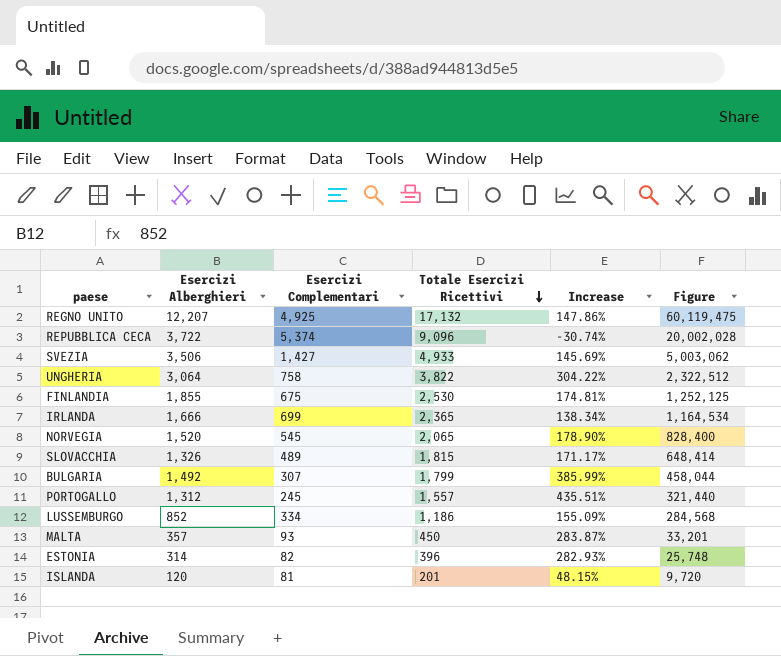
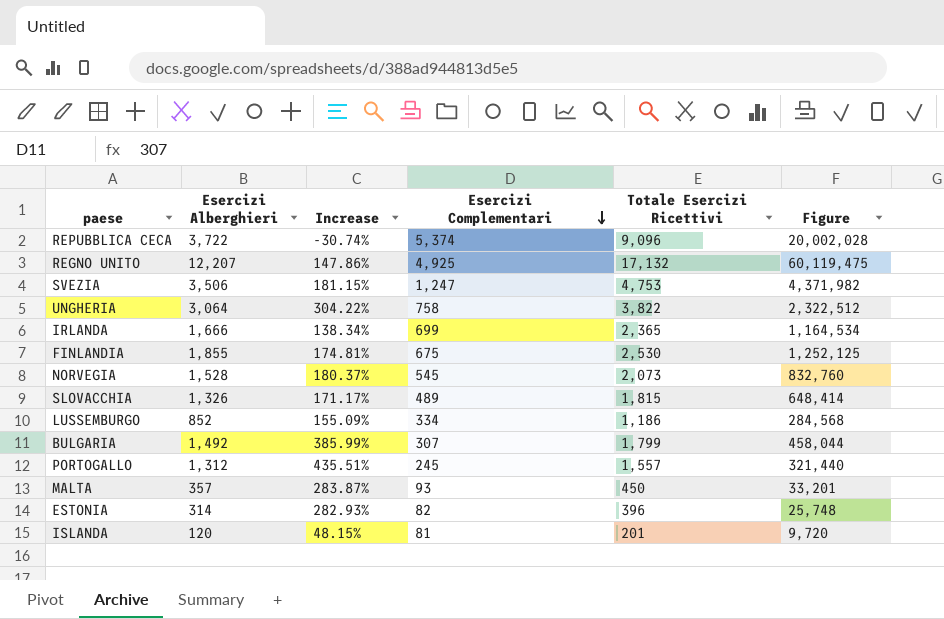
row order: Totale Esercizi Ricettivi descending -> Esercizi Complementari descending
column Increase | position: 5 -> 3
SVEZIA | Increase: 145.69% -> 181.15%
SVEZIA | Esercizi Complementari: 1,427 -> 1,247
SVEZIA | Totale Esercizi Ricettivi: 4,933 -> 4,753
SVEZIA | Figure: 5,003,062 -> 4,371,982
NORVEGIA | Esercizi Alberghieri: 1,520 -> 1,528
NORVEGIA | Increase: 178.90% -> 180.37%
NORVEGIA | Totale Esercizi Ricettivi: 2,065 -> 2,073
NORVEGIA | Figure: 828,400 -> 832,760

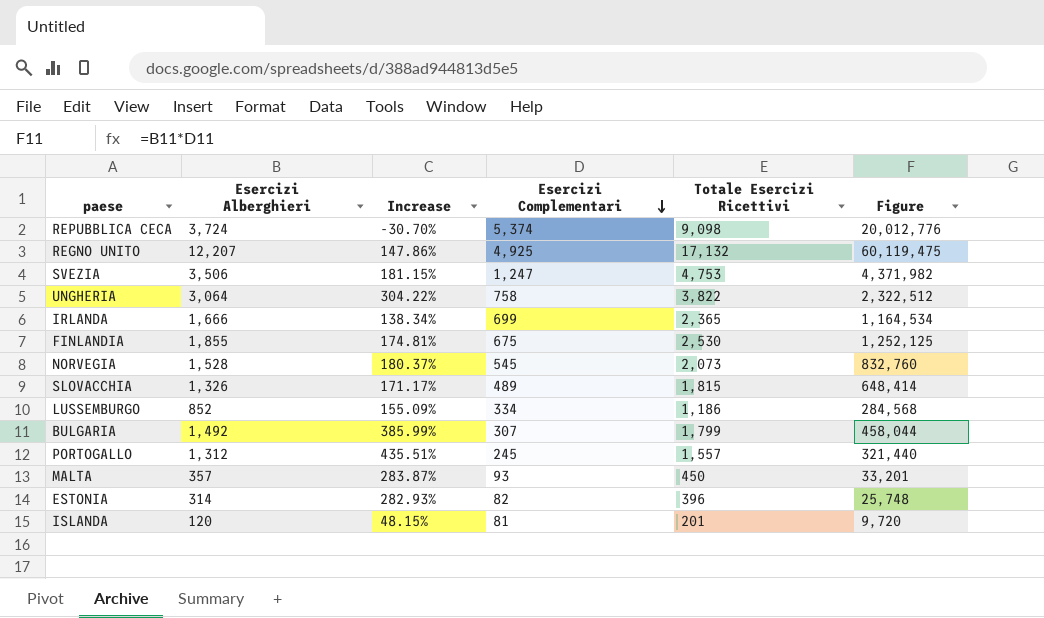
REPUBBLICA CECA | Esercizi Alberghieri: 3,722 -> 3,724
REPUBBLICA CECA | Increase: -30.74% -> -30.70%
REPUBBLICA CECA | Totale Esercizi Ricettivi: 9,096 -> 9,098
REPUBBLICA CECA | Figure: 20,002,028 -> 20,012,776

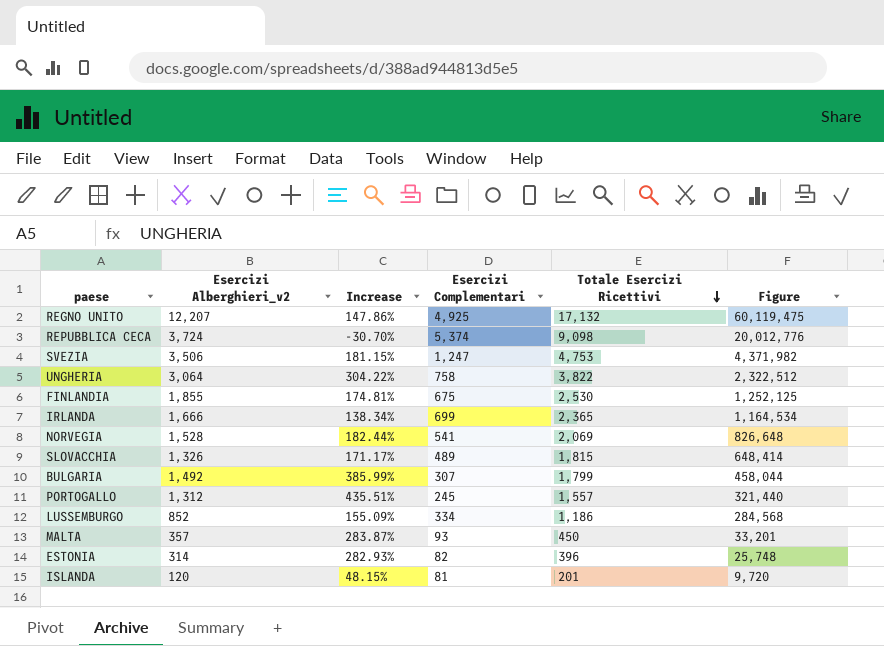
row order: Esercizi Complementari descending -> Totale Esercizi Ricettivi descending
column name: Esercizi Alberghieri -> Esercizi Alberghieri_v2
NORVEGIA | Increase: 180.37% -> 182.44%
NORVEGIA | Esercizi Complementari: 545 -> 541
NORVEGIA | Totale Esercizi Ricettivi: 2,073 -> 2,069
NORVEGIA | Figure: 832,760 -> 826,648

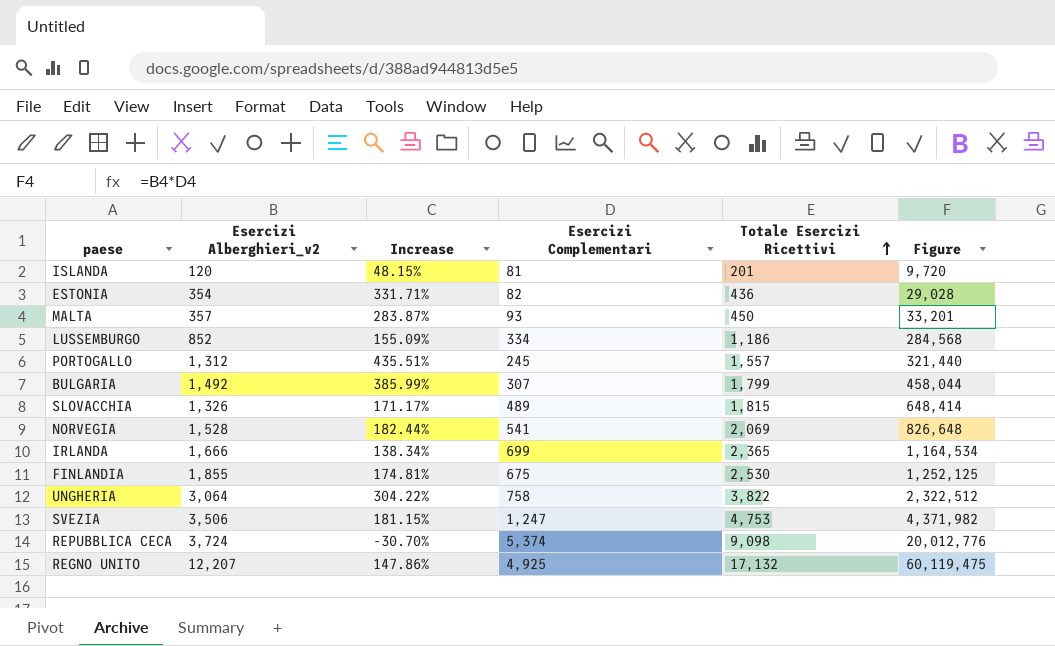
row order: Totale Esercizi Ricettivi descending -> Totale Esercizi Ricettivi ascending
ESTONIA | Esercizi Alberghieri_v2: 314 -> 354
ESTONIA | Increase: 282.93% -> 331.71%
ESTONIA | Totale Esercizi Ricettivi: 396 -> 436
ESTONIA | Figure: 25,748 -> 29,028

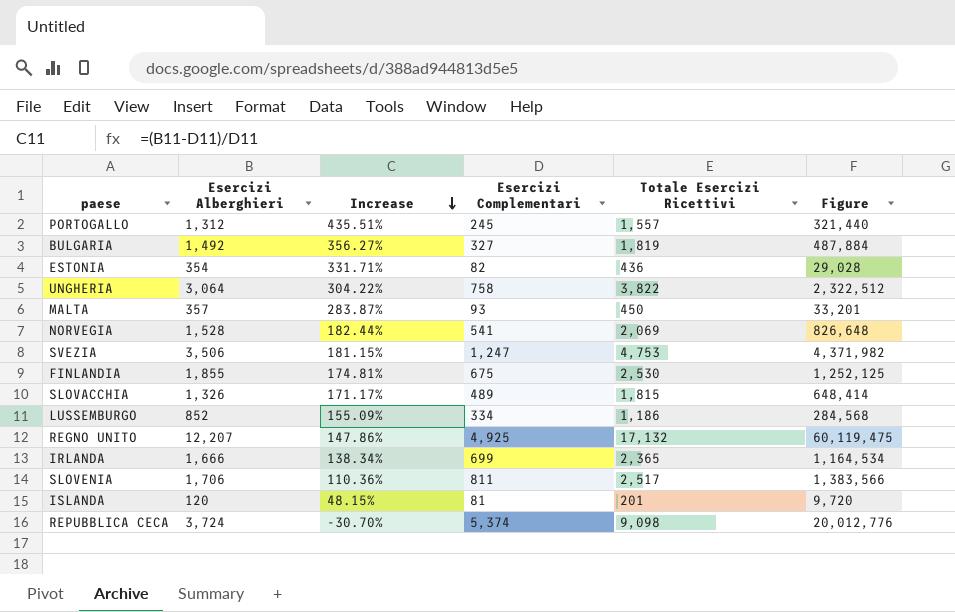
row order: Totale Esercizi Ricettivi ascending -> Increase descending
column name: Esercizi Alberghieri_v2 -> Esercizi Alberghieri
BULGARIA | Increase: 385.99% -> 356.27%
BULGARIA | Esercizi Complementari: 307 -> 327
BULGARIA | Totale Esercizi Ricettivi: 1,799 -> 1,819
BULGARIA | Figure: 458,044 -> 487,884
row SLOVENIA: none -> 1,706 | 110.36% | 811 | 2,517 | 1,383,566

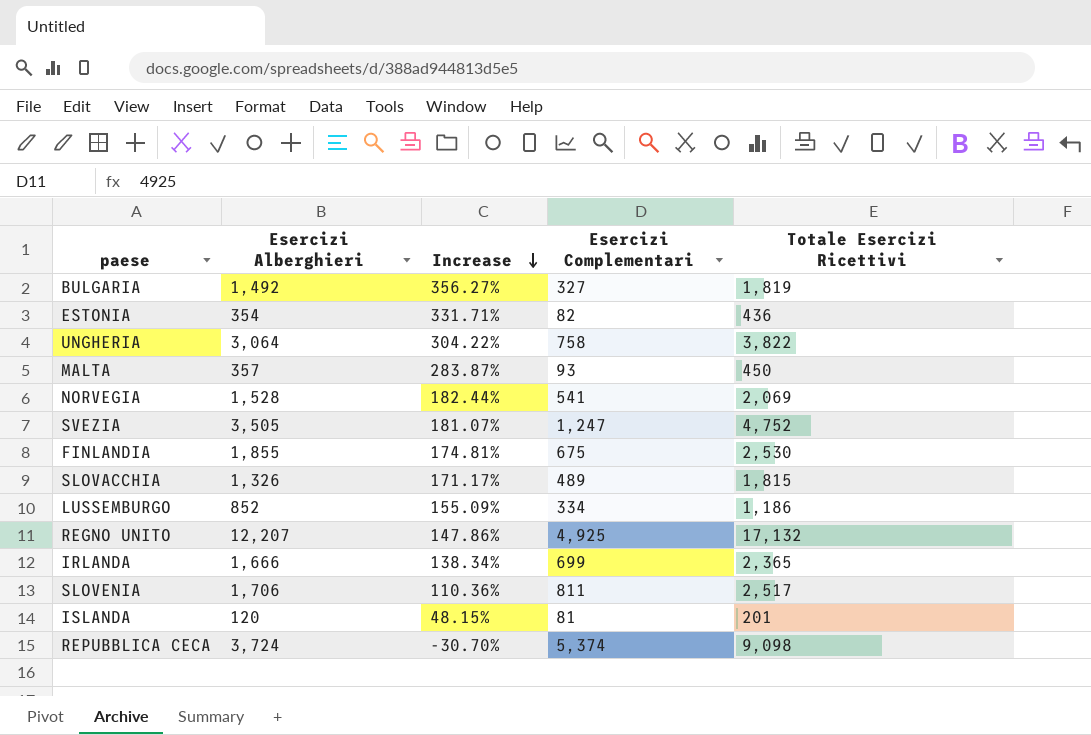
column Figure | formula: [Esercizi Alberghieri] * [Esercizi Complementari] -> none
row PORTOGALLO: 1,312 | 435.51% | 245 | 1,557 | 321,440 -> none
SVEZIA | Esercizi Alberghieri: 3,506 -> 3,505
SVEZIA | Increase: 181.15% -> 181.07%
SVEZIA | Totale Esercizi Ricettivi: 4,753 -> 4,752

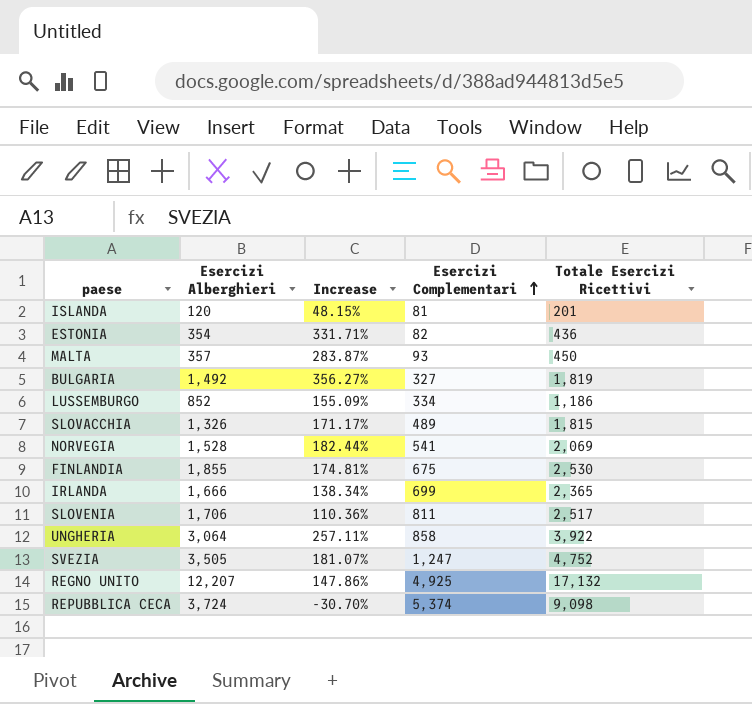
row order: Increase descending -> Esercizi Complementari ascending
UNGHERIA | Increase: 304.22% -> 257.11%
UNGHERIA | Esercizi Complementari: 758 -> 858
UNGHERIA | Totale Esercizi Ricettivi: 3,822 -> 3,922

